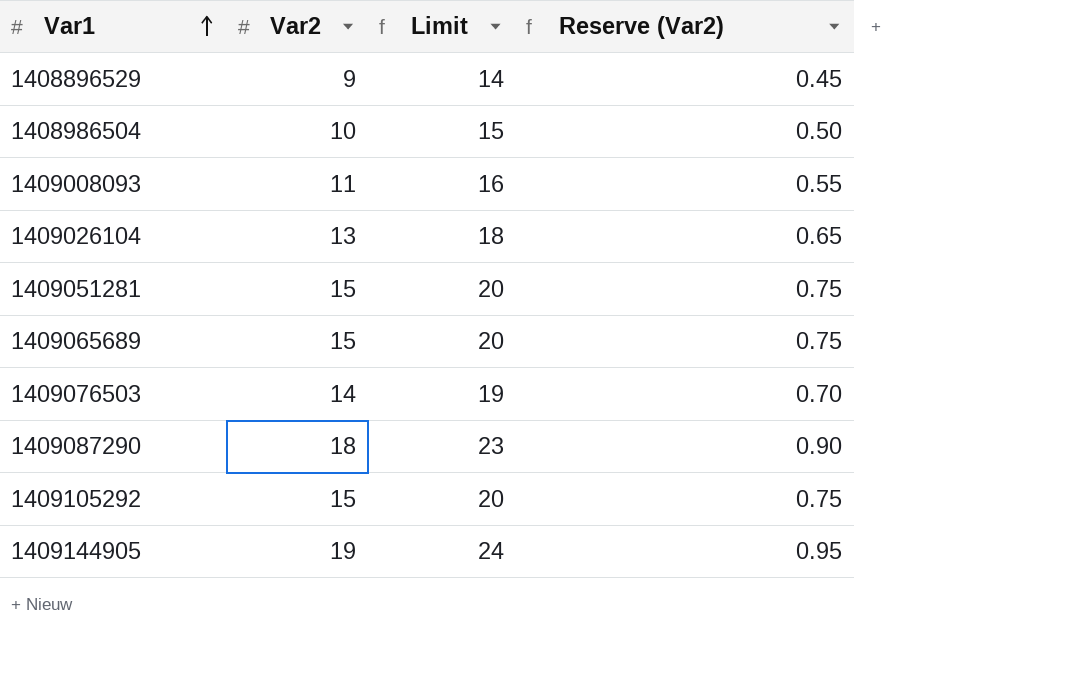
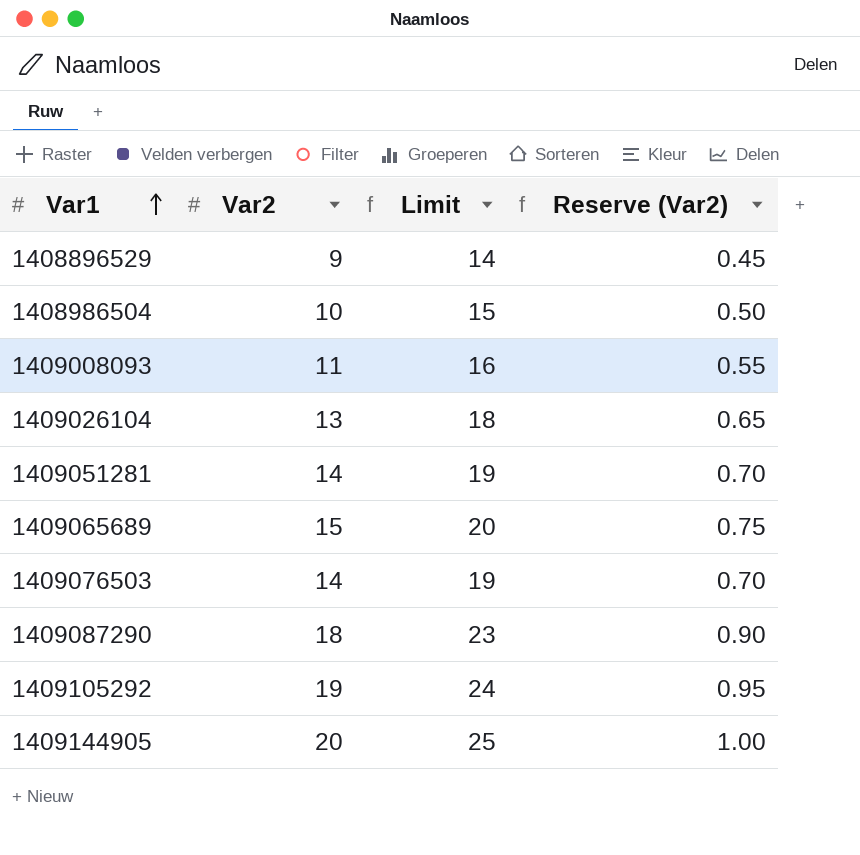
1409051281 | Var2: 15 -> 14
1409051281 | Limit: 20 -> 19
1409051281 | Reserve (Var2): 0.75 -> 0.70
1409105292 | Var2: 15 -> 19
1409105292 | Limit: 20 -> 24
1409105292 | Reserve (Var2): 0.75 -> 0.95
1409144905 | Var2: 19 -> 20
1409144905 | Limit: 24 -> 25
1409144905 | Reserve (Var2): 0.95 -> 1.00

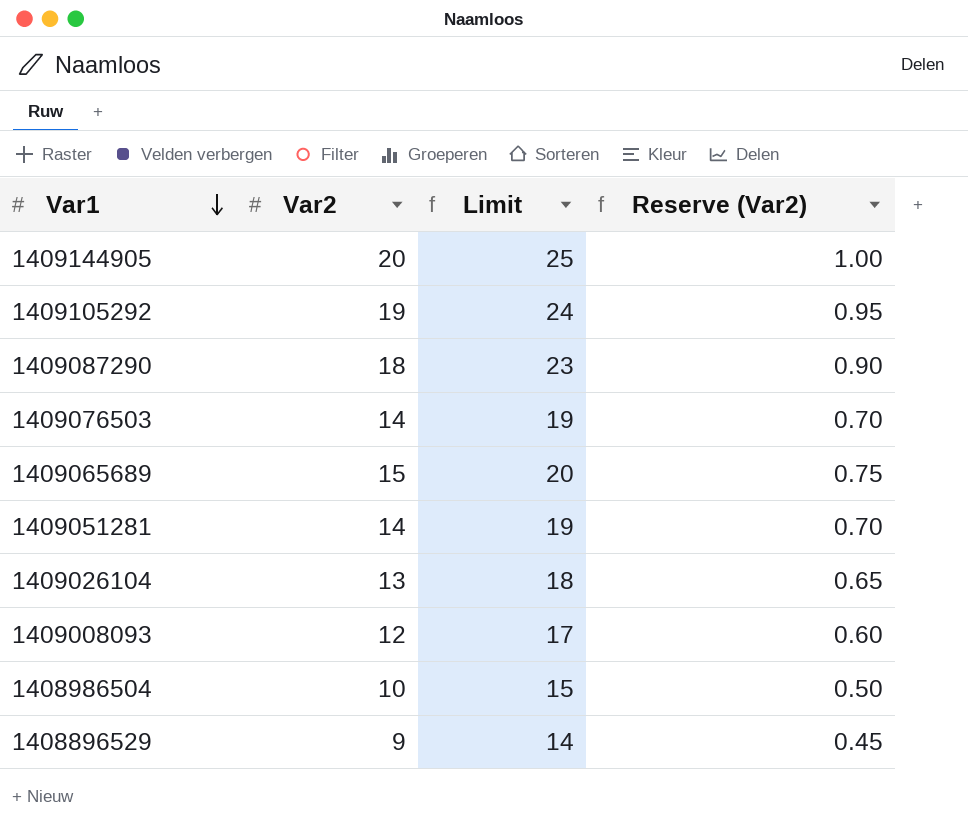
row order: Var1 ascending -> Var1 descending
1409008093 | Var2: 11 -> 12
1409008093 | Limit: 16 -> 17
1409008093 | Reserve (Var2): 0.55 -> 0.60

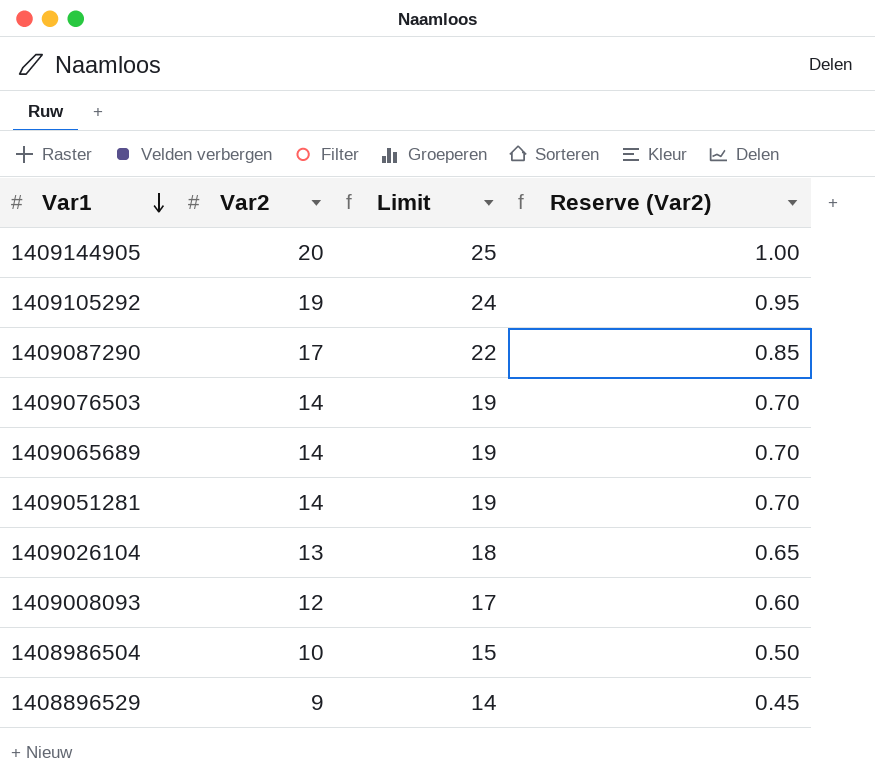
1409087290 | Var2: 18 -> 17
1409087290 | Limit: 23 -> 22
1409087290 | Reserve (Var2): 0.90 -> 0.85
1409065689 | Var2: 15 -> 14
1409065689 | Limit: 20 -> 19
1409065689 | Reserve (Var2): 0.75 -> 0.70

